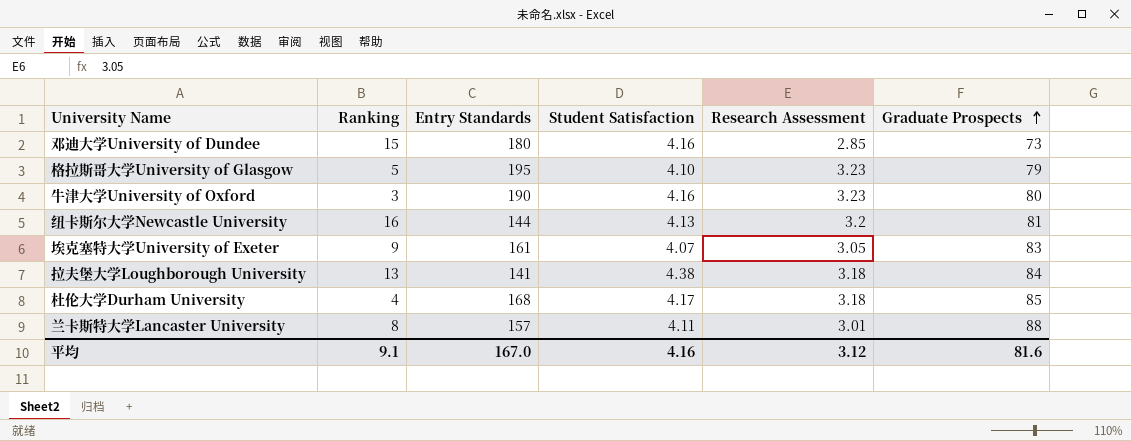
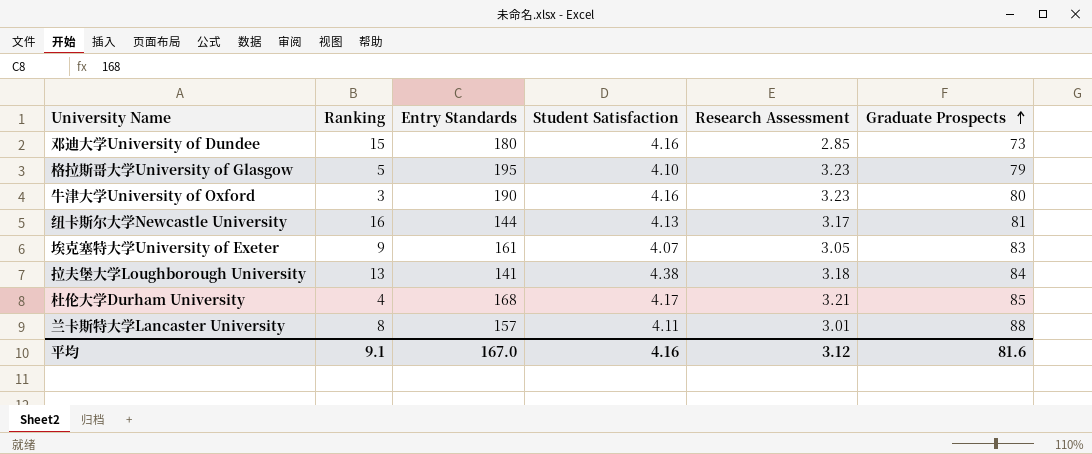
纽卡斯尔大学Newcastle University | Research Assessment: 3.2 -> 3.17
杜伦大学Durham University | Research Assessment: 3.18 -> 3.21

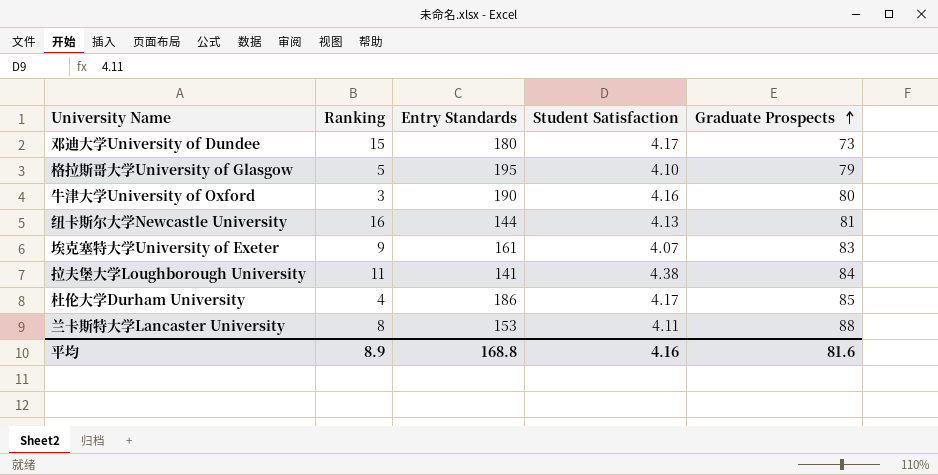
column Research Assessment | position: 5 -> none
邓迪大学University of Dundee | Student Satisfaction: 4.16 -> 4.17
拉夫堡大学Loughborough University | Ranking: 13 -> 11
杜伦大学Durham University | Entry Standards: 168 -> 186
兰卡斯特大学Lancaster University | Entry Standards: 157 -> 153
平均 | Ranking: 9.1 -> 8.9
平均 | Entry Standards: 167.0 -> 168.8

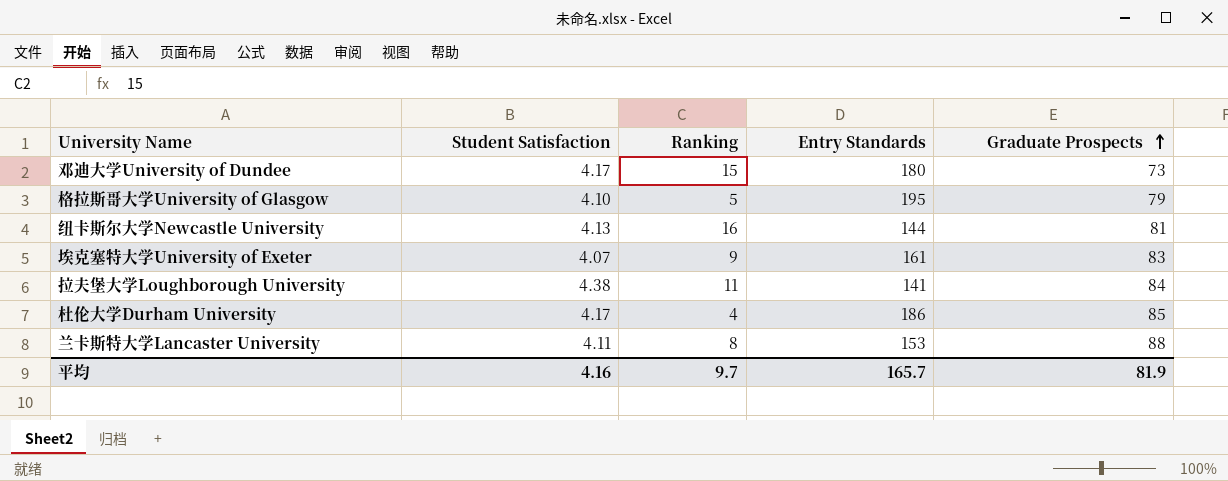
column Student Satisfaction | position: 4 -> 2
row 牛津大学University of Oxford: 3 | 190 | 4.16 | 80 -> none
平均 | Ranking: 8.9 -> 9.7
平均 | Entry Standards: 168.8 -> 165.7
平均 | Graduate Prospects: 81.6 -> 81.9

